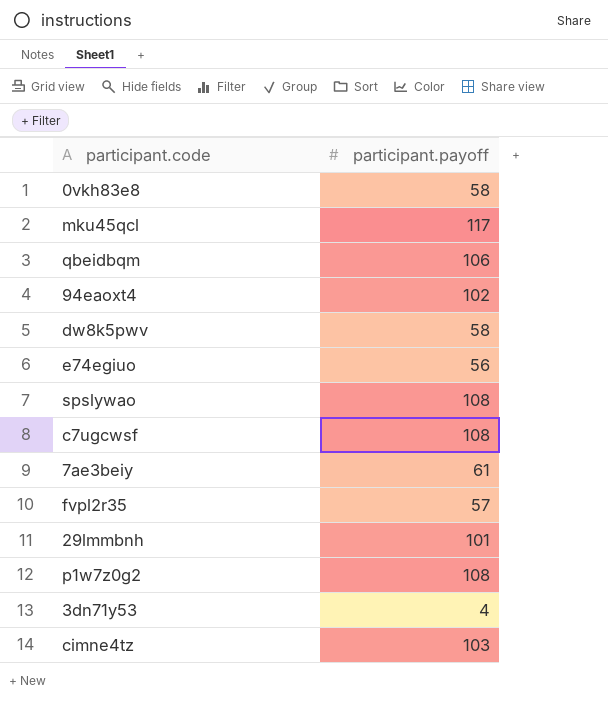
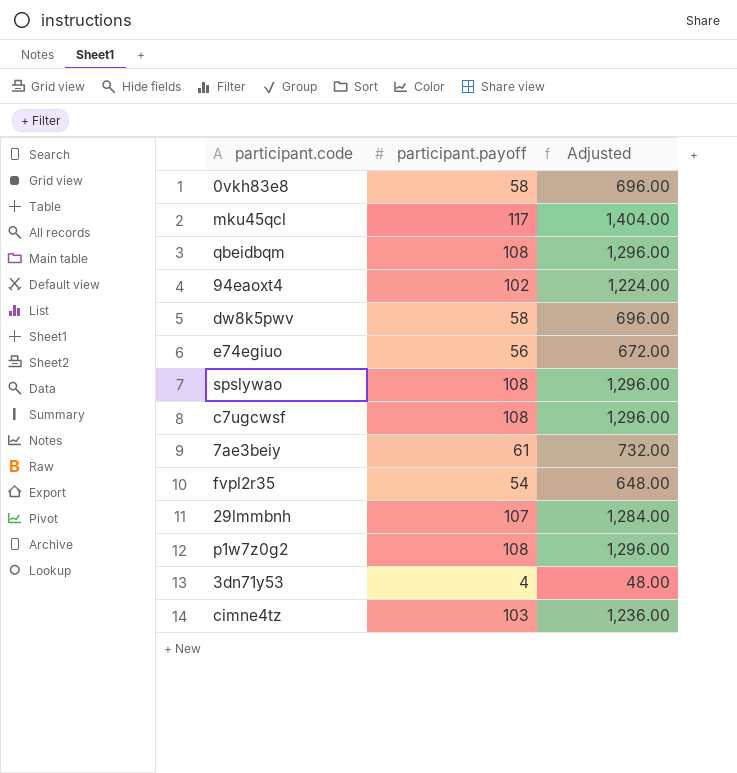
column Adjusted | formula: none -> [participant.payoff] * 12
qbeidbqm | participant.payoff: 106 -> 108
fvpl2r35 | participant.payoff: 57 -> 54
29lmmbnh | participant.payoff: 101 -> 107

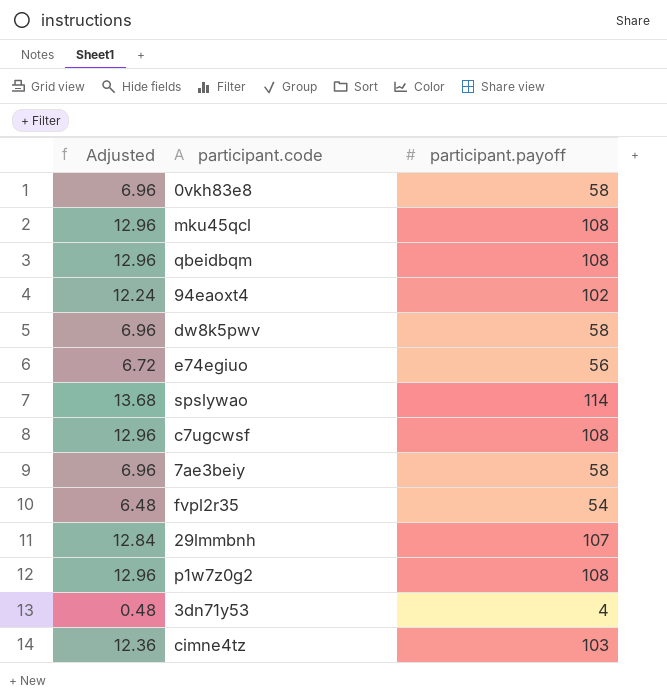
column Adjusted | formula: [participant.payoff] * 12 -> [participant.payoff] * 0.12
column Adjusted | position: 3 -> 1
mku45qcl | participant.payoff: 117 -> 108
spslywao | participant.payoff: 108 -> 114
7ae3beiy | participant.payoff: 61 -> 58

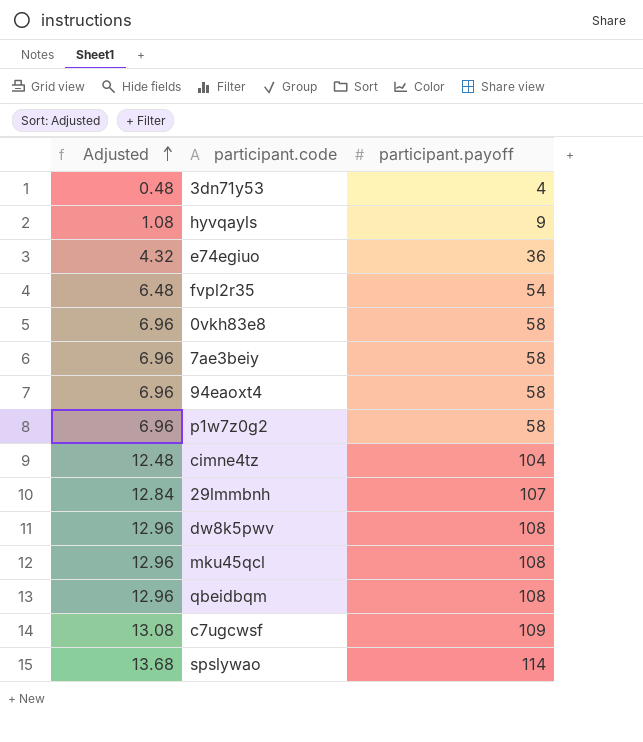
row order: none -> Adjusted ascending
row hyvqayls: none -> 1.08 | 9
e74egiuo | Adjusted: 6.72 -> 4.32
e74egiuo | participant.payoff: 56 -> 36
94eaoxt4 | Adjusted: 12.24 -> 6.96
94eaoxt4 | participant.payoff: 102 -> 58
p1w7z0g2 | Adjusted: 12.96 -> 6.96
p1w7z0g2 | participant.payoff: 108 -> 58
cimne4tz | Adjusted: 12.36 -> 12.48
cimne4tz | participant.payoff: 103 -> 104
dw8k5pwv | Adjusted: 6.96 -> 12.96
dw8k5pwv | participant.payoff: 58 -> 108
c7ugcwsf | Adjusted: 12.96 -> 13.08
c7ugcwsf | participant.payoff: 108 -> 109

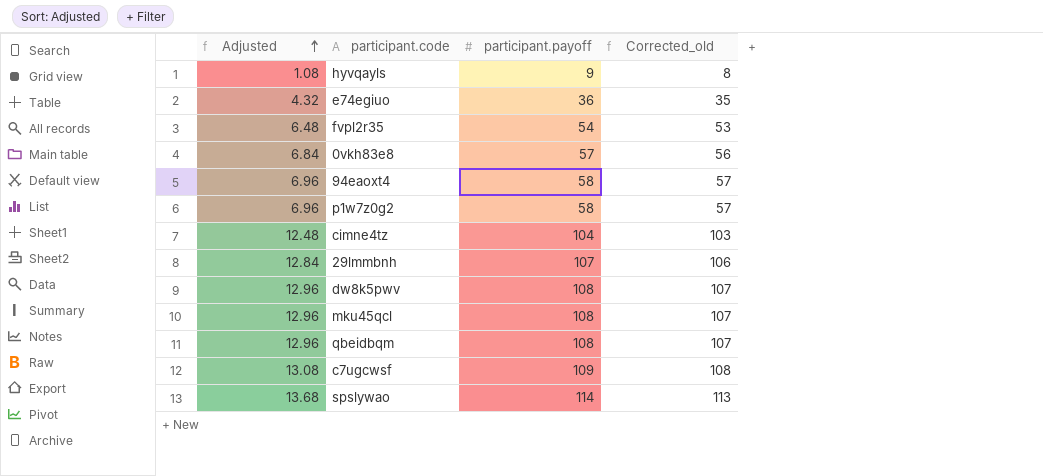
column Corrected_old | formula: none -> [participant.payoff] - 1
row 3dn71y53: 0.48 | 4 -> none
row 7ae3beiy: 6.96 | 58 -> none
0vkh83e8 | Adjusted: 6.96 -> 6.84
0vkh83e8 | participant.payoff: 58 -> 57

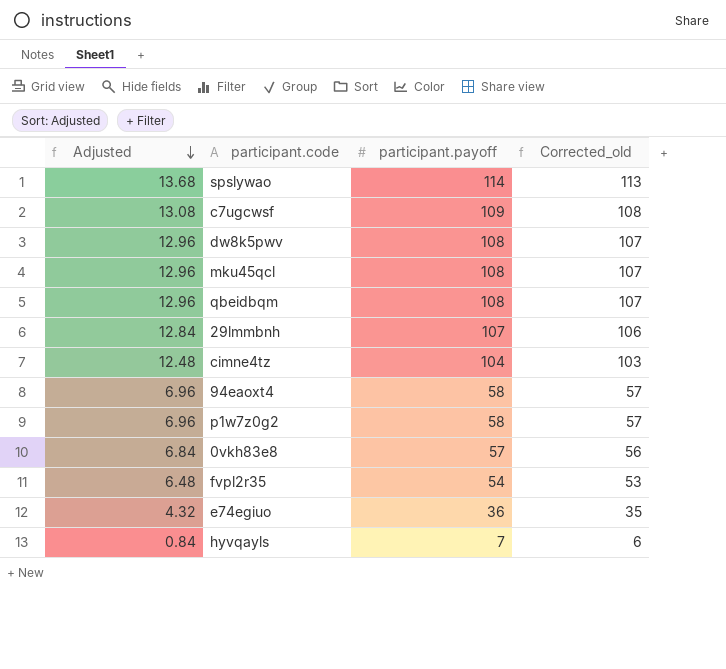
row order: Adjusted ascending -> Adjusted descending
hyvqayls | Adjusted: 1.08 -> 0.84
hyvqayls | participant.payoff: 9 -> 7
hyvqayls | Corrected_old: 8 -> 6

